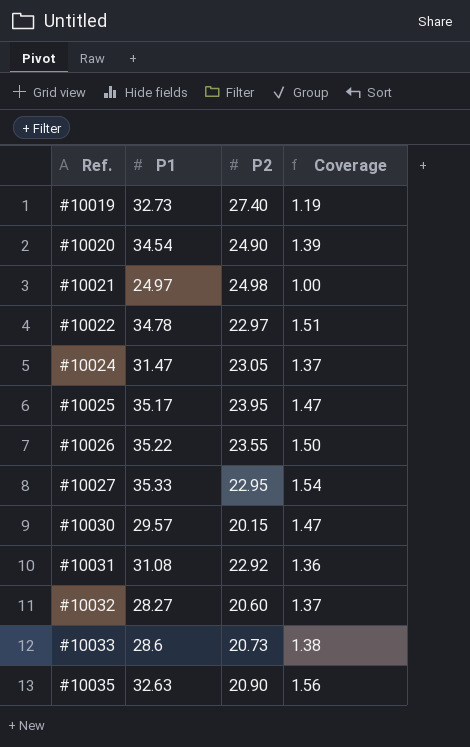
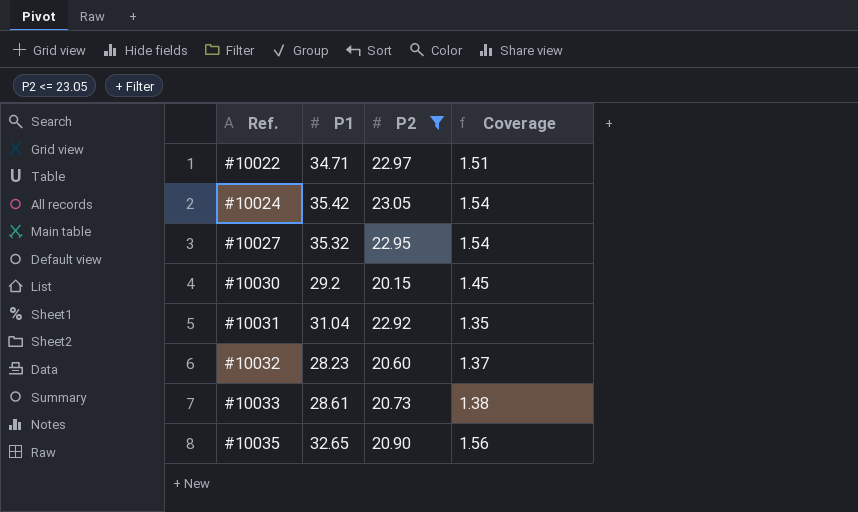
filter: none -> P2 <= 23.05
#10022 | P1: 34.78 -> 34.71
#10024 | P1: 31.47 -> 35.42
#10024 | Coverage: 1.37 -> 1.54
#10027 | P1: 35.33 -> 35.32
#10030 | P1: 29.57 -> 29.2
#10030 | Coverage: 1.47 -> 1.45
#10031 | P1: 31.08 -> 31.04
#10031 | Coverage: 1.36 -> 1.35
#10032 | P1: 28.27 -> 28.23
#10033 | P1: 28.6 -> 28.61
#10035 | P1: 32.63 -> 32.65

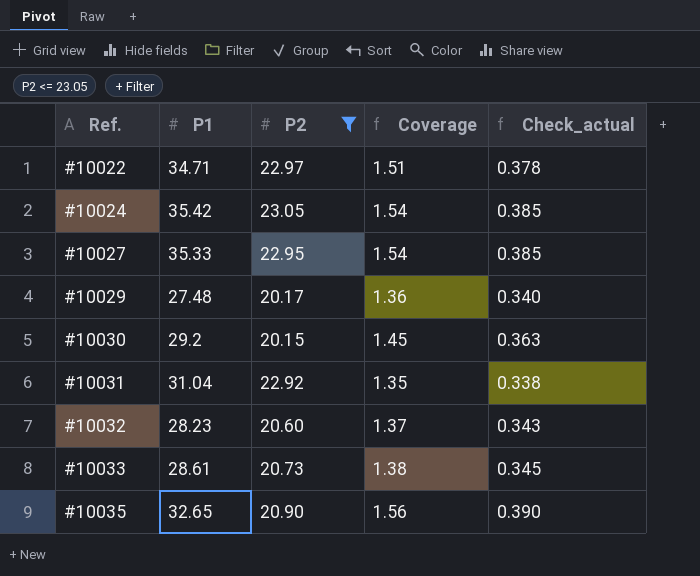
column Check_actual | formula: none -> [Coverage] * 0.25
#10027 | P1: 35.32 -> 35.33
row #10029: none -> 27.48 | 20.17 | 1.36 | 0.340

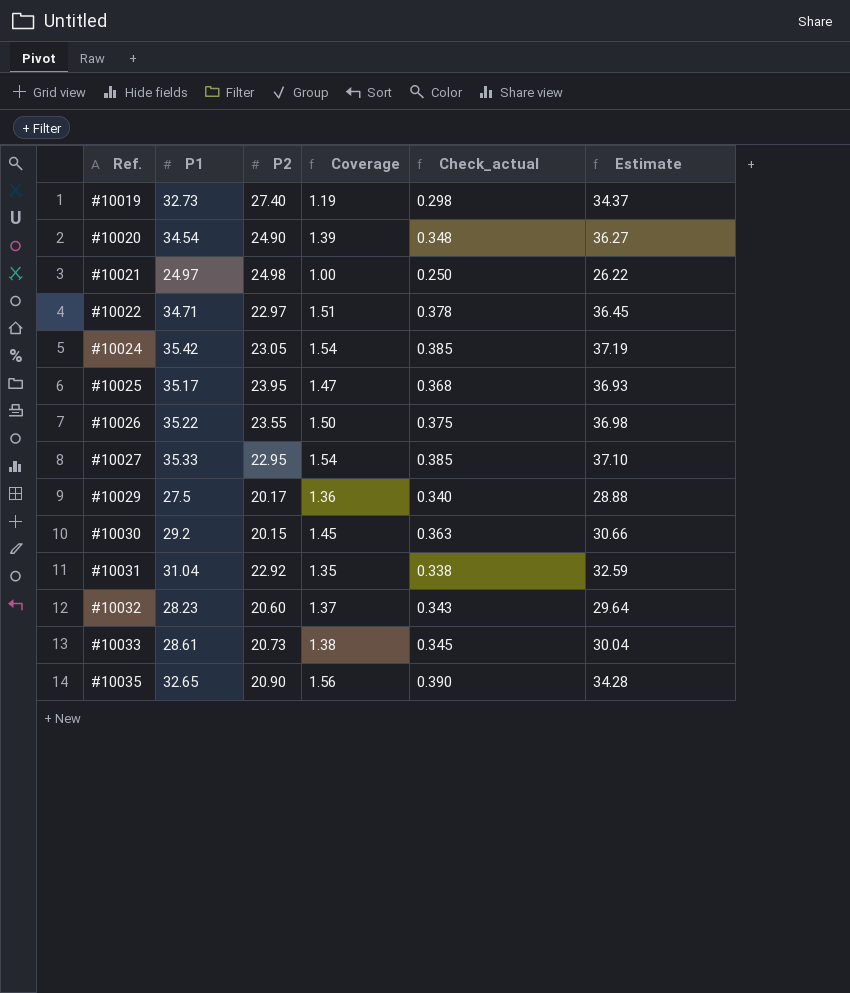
filter: P2 <= 23.05 -> none
column Estimate | formula: none -> [P1] * 1.05
#10029 | P1: 27.48 -> 27.5

